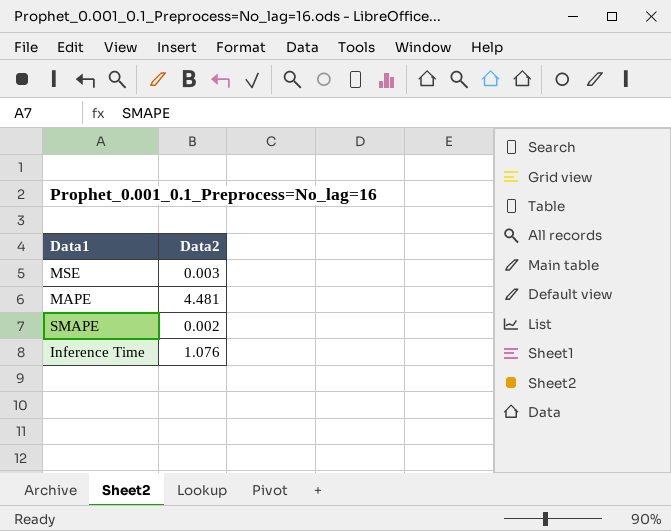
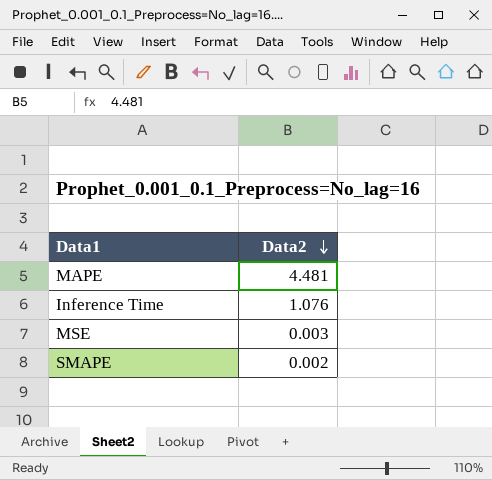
row order: none -> Data2 descending

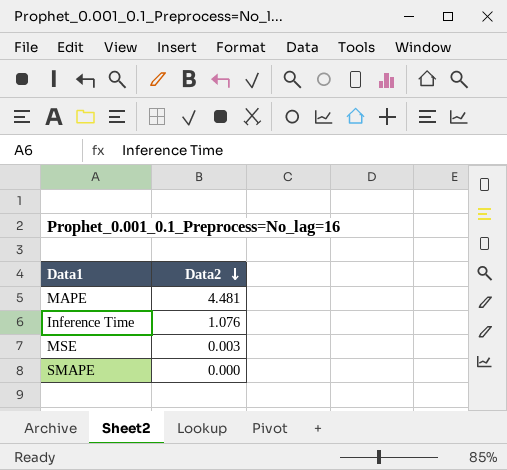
SMAPE | Data2: 0.002 -> 0.000

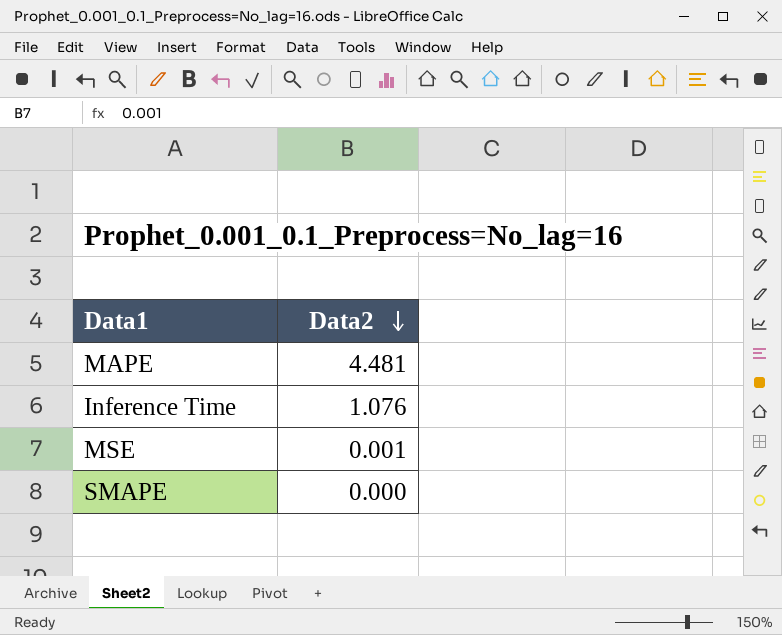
MSE | Data2: 0.003 -> 0.001

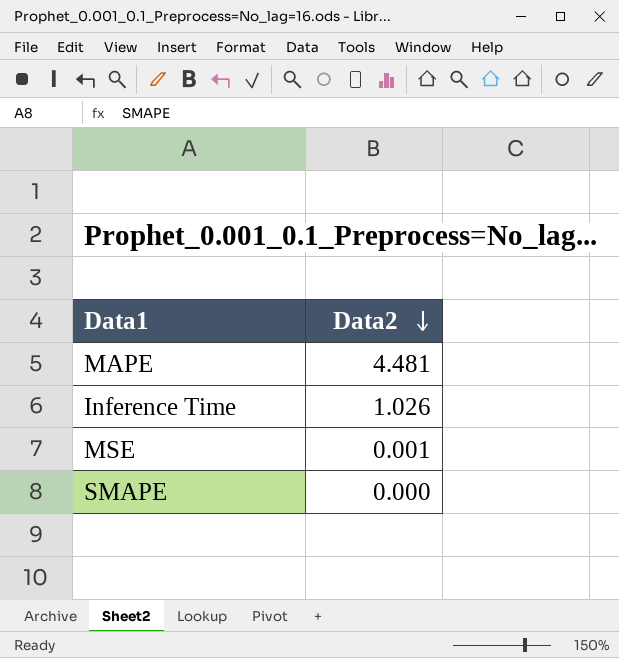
Inference Time | Data2: 1.076 -> 1.026

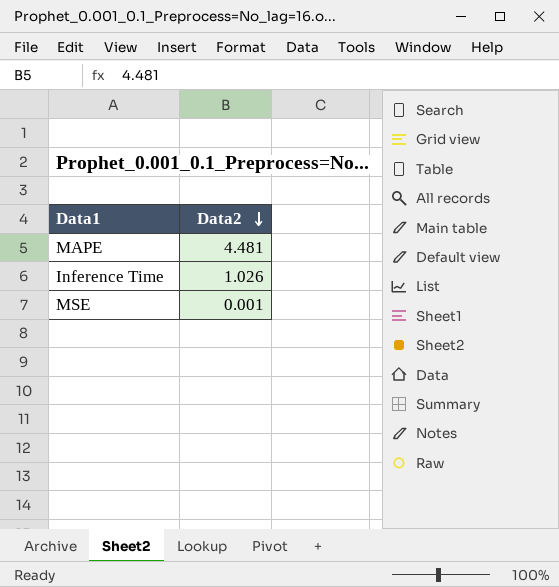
row SMAPE: 0.000 -> none

